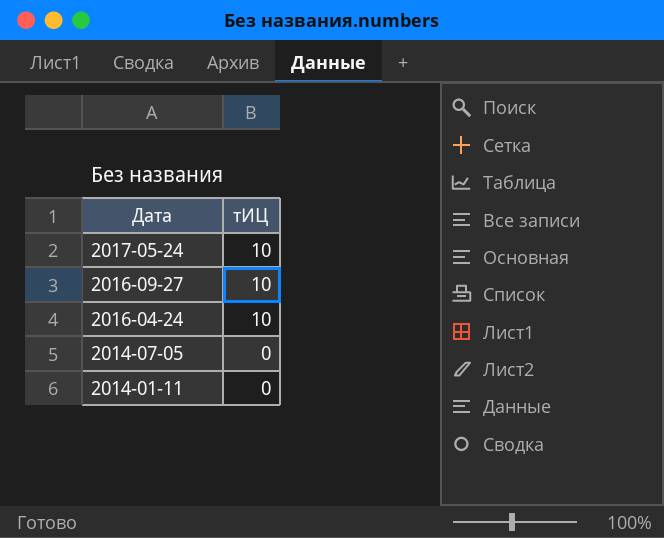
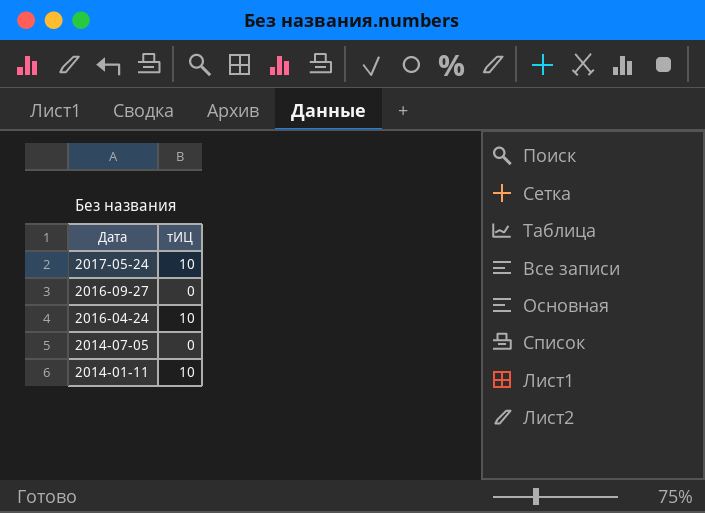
2016-09-27 | тИЦ: 10 -> 0
2014-01-11 | тИЦ: 0 -> 10

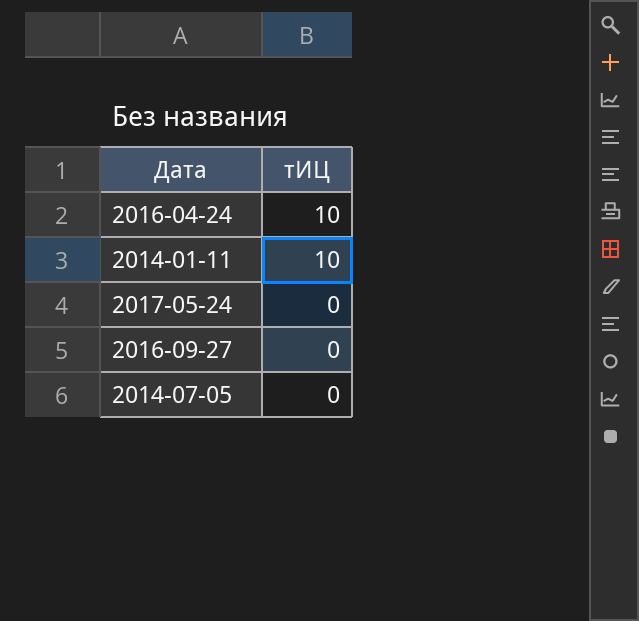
row order: Дата descending -> тИЦ descending
2017-05-24 | тИЦ: 10 -> 0

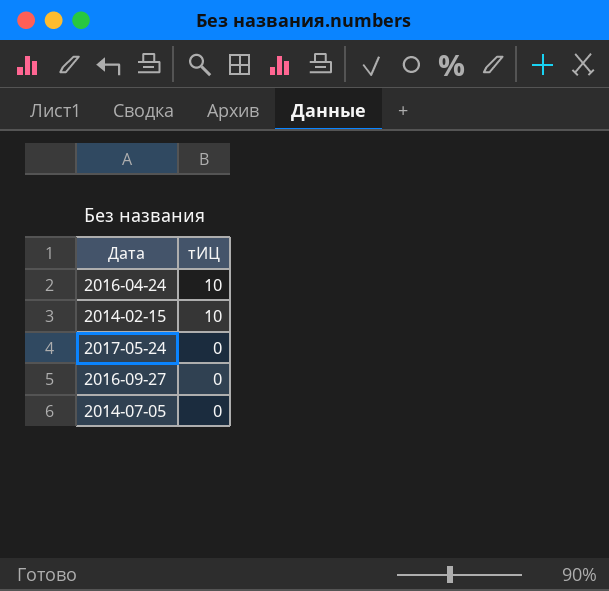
row 2014-01-11: 10 -> none
row 2014-02-15: none -> 10

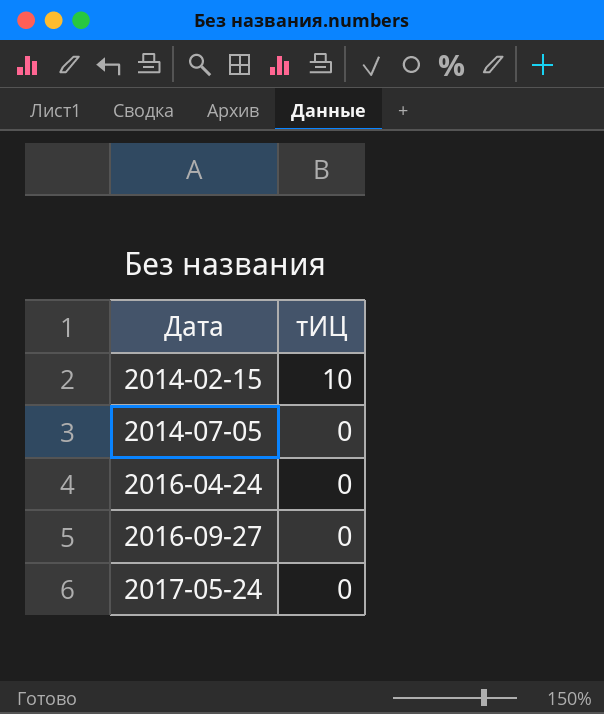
row order: тИЦ descending -> Дата ascending
2016-04-24 | тИЦ: 10 -> 0

